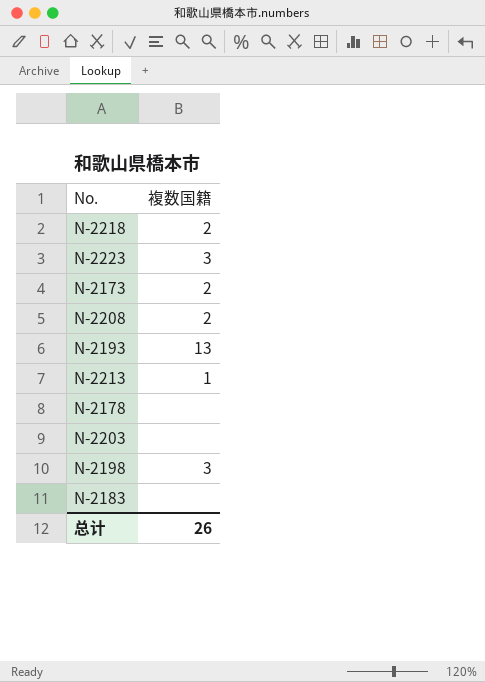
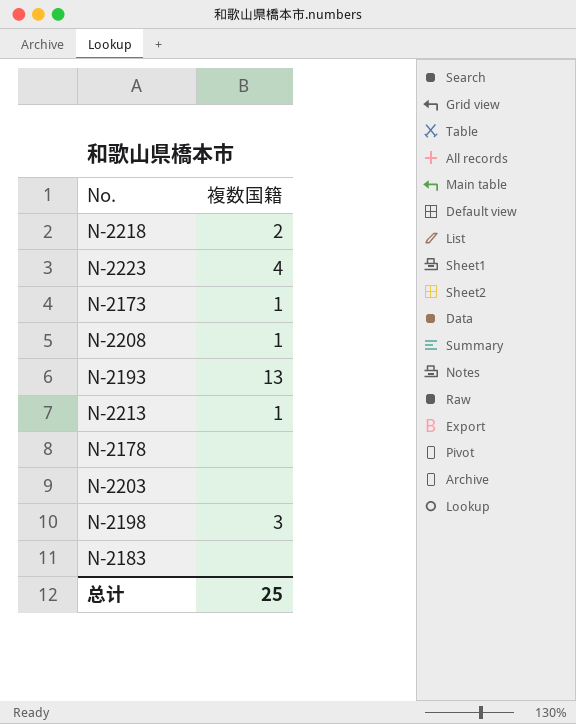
N-2223 | 複数国籍: 3 -> 4
N-2173 | 複数国籍: 2 -> 1
N-2208 | 複数国籍: 2 -> 1
总计 | 複数国籍: 26 -> 25

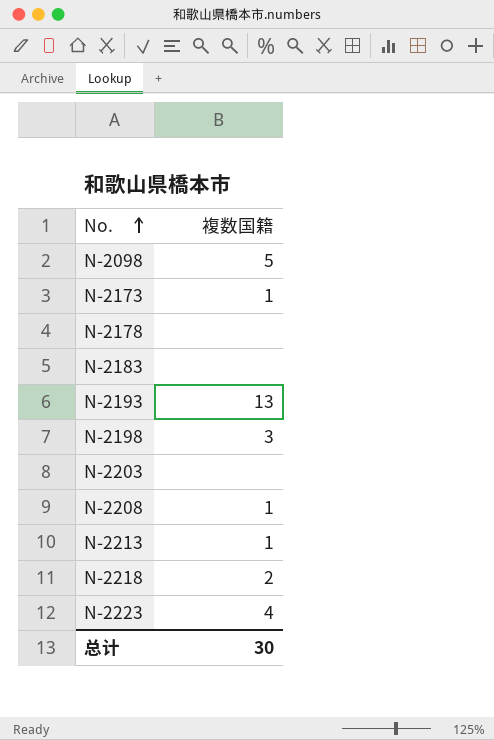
row order: none -> No. ascending
row N-2098: none -> 5
总计 | 複数国籍: 25 -> 30

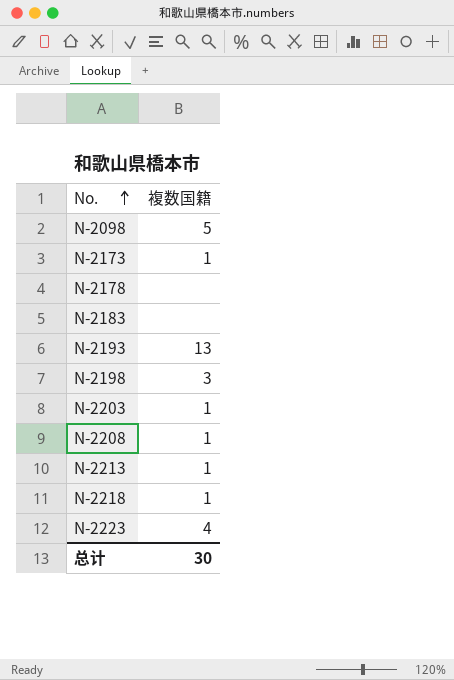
N-2203 | 複数国籍: none -> 1
N-2218 | 複数国籍: 2 -> 1

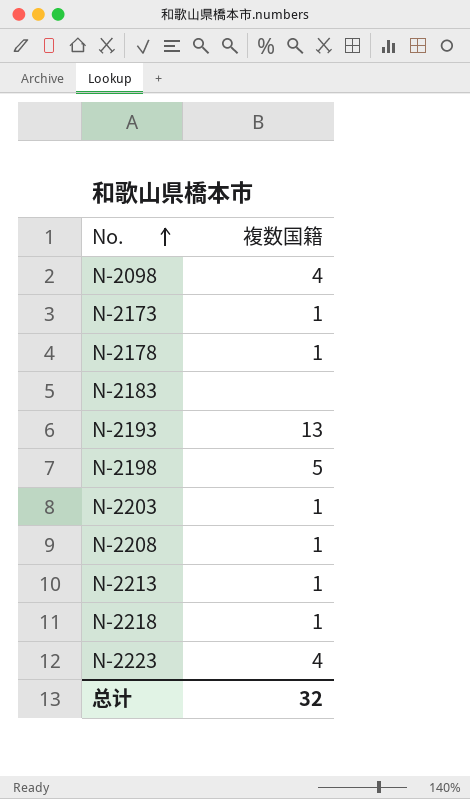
N-2098 | 複数国籍: 5 -> 4
N-2178 | 複数国籍: none -> 1
N-2198 | 複数国籍: 3 -> 5
总计 | 複数国籍: 30 -> 32

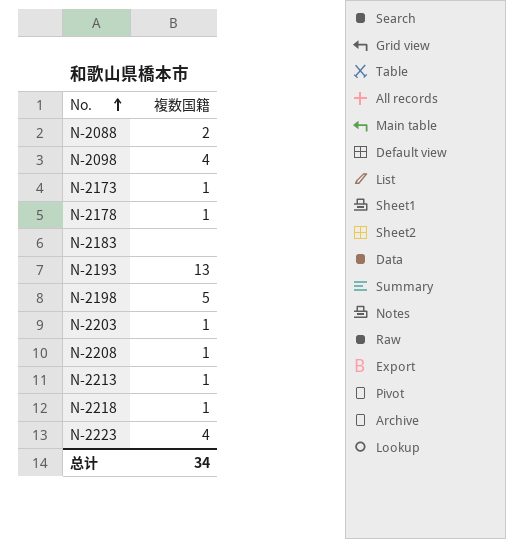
row N-2088: none -> 2
总计 | 複数国籍: 32 -> 34

